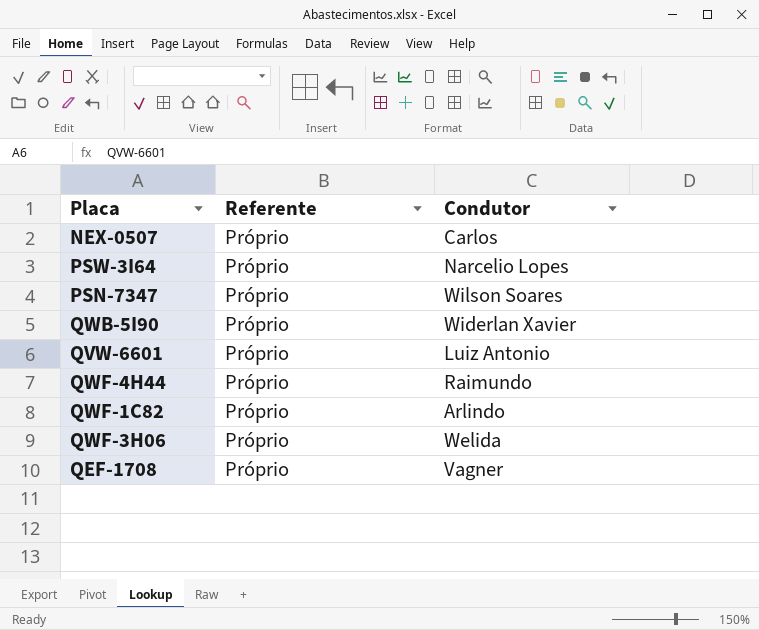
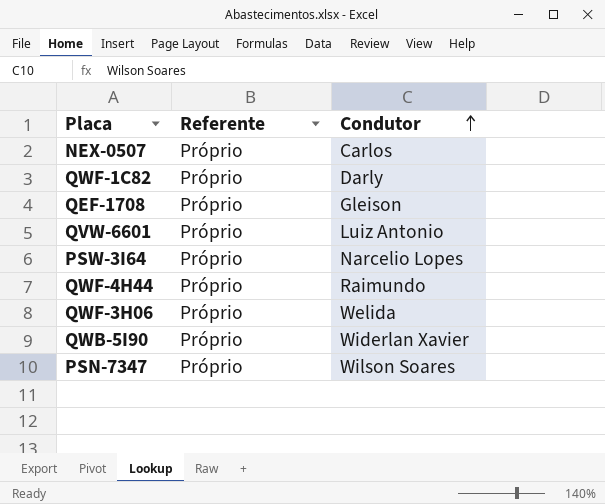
row order: none -> Condutor ascending
QWF-1C82 | Condutor: Arlindo -> Darly
QEF-1708 | Condutor: Vagner -> Gleison

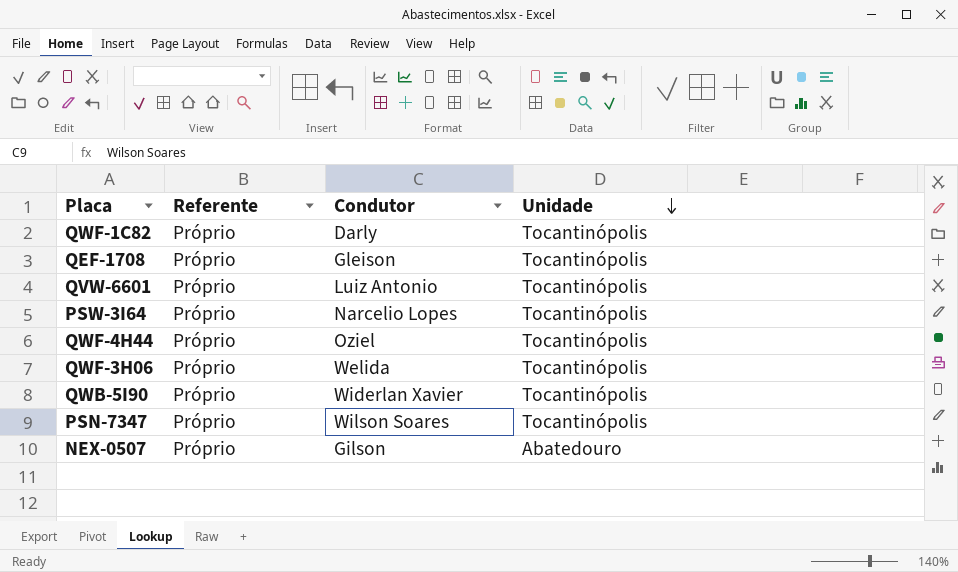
row order: Condutor ascending -> Unidade descending
column Unidade | position: none -> 4
QWF-4H44 | Condutor: Raimundo -> Oziel
NEX-0507 | Condutor: Carlos -> Gilson

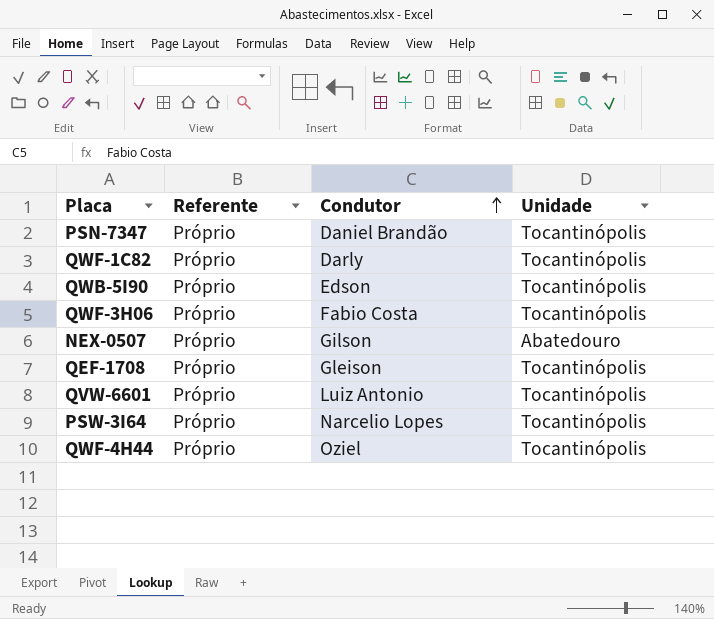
row order: Unidade descending -> Condutor ascending
PSN-7347 | Condutor: Wilson Soares -> Daniel Brandão
QWB-5I90 | Condutor: Widerlan Xavier -> Edson
QWF-3H06 | Condutor: Welida -> Fabio Costa

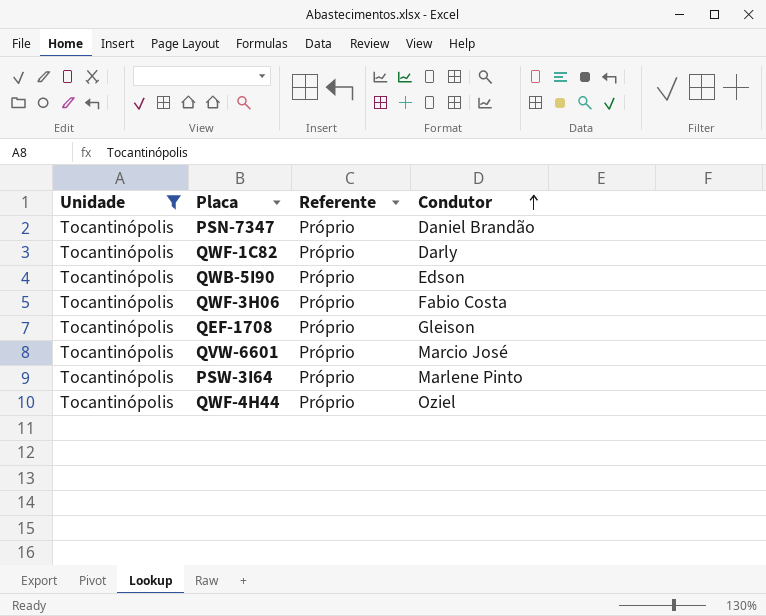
filter: none -> Unidade = Tocantinópolis
column Unidade | position: 4 -> 1
QVW-6601 | Condutor: Luiz Antonio -> Marcio José
PSW-3I64 | Condutor: Narcelio Lopes -> Marlene Pinto

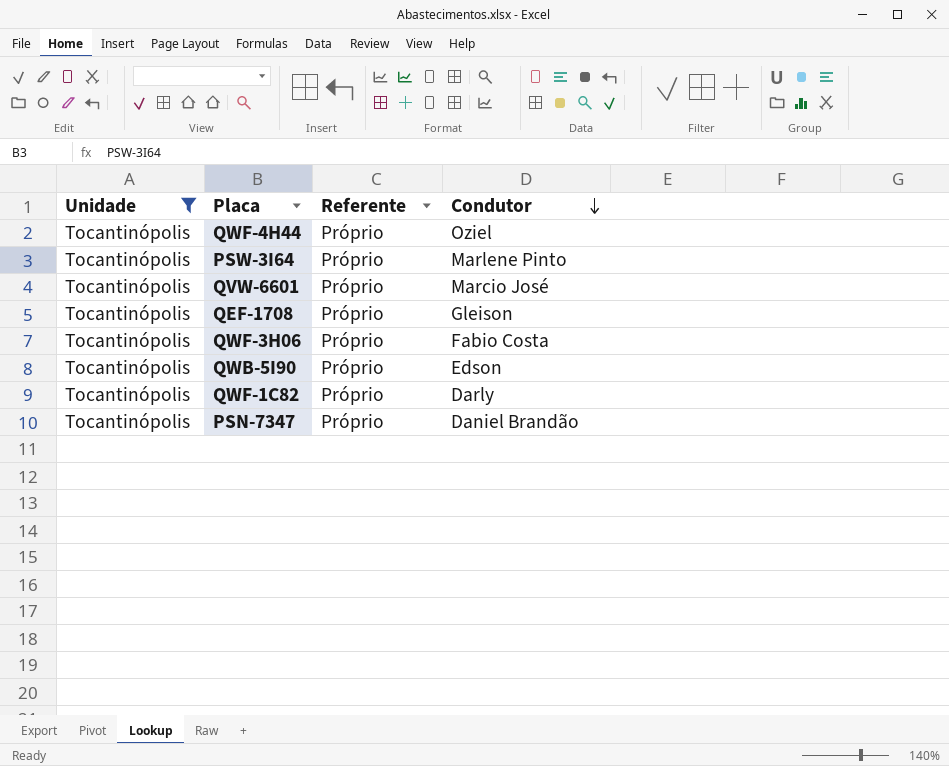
row order: Condutor ascending -> Condutor descending

